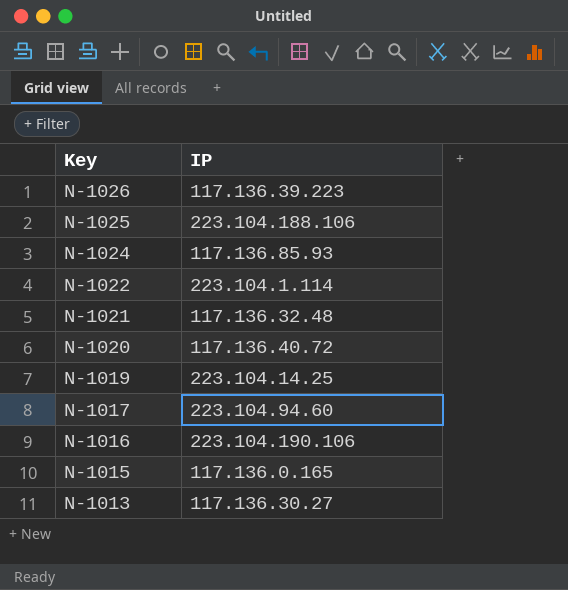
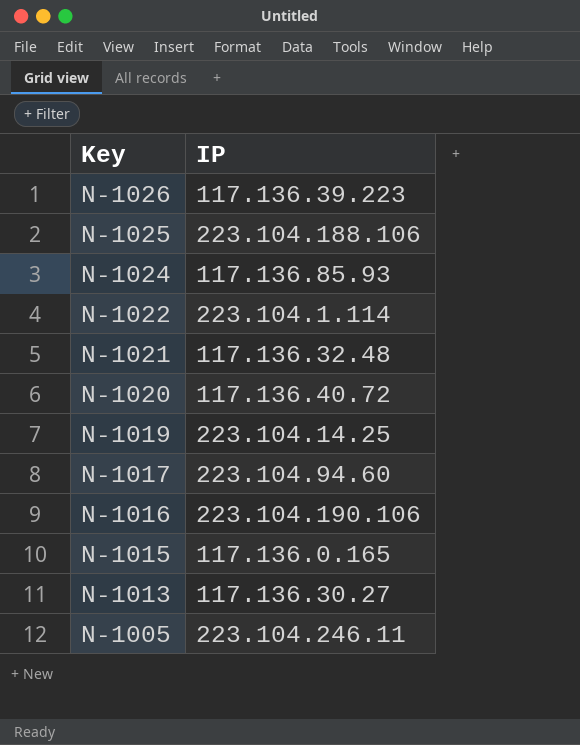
row N-1005: none -> 223.104.246.11

